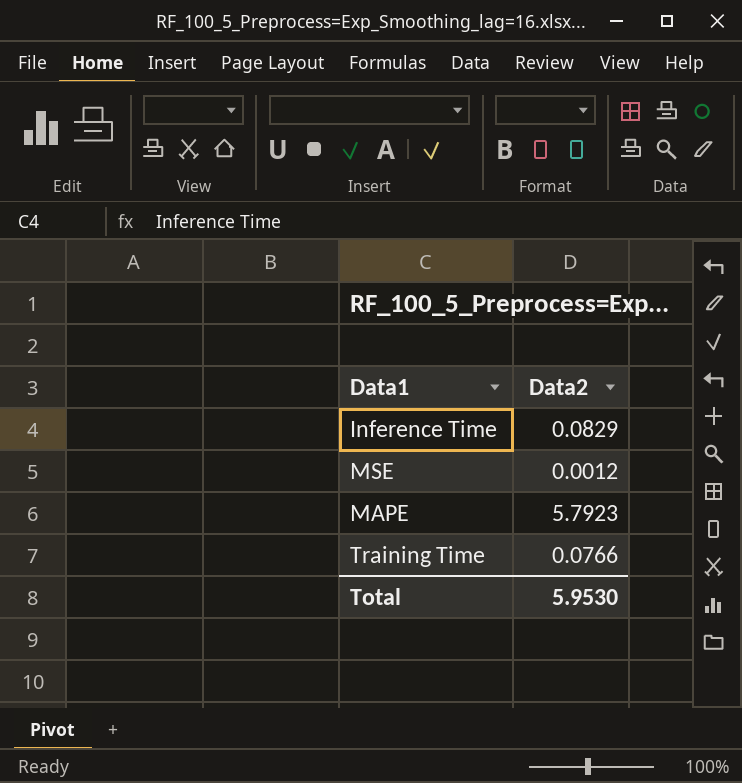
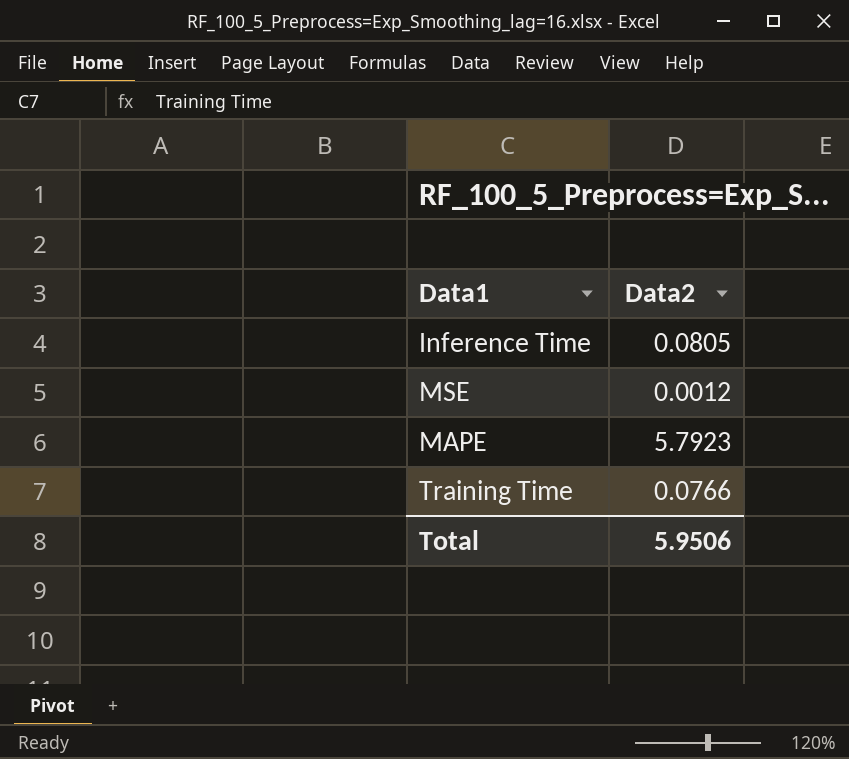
Inference Time | Data2: 0.0829 -> 0.0805
Total | Data2: 5.9530 -> 5.9506

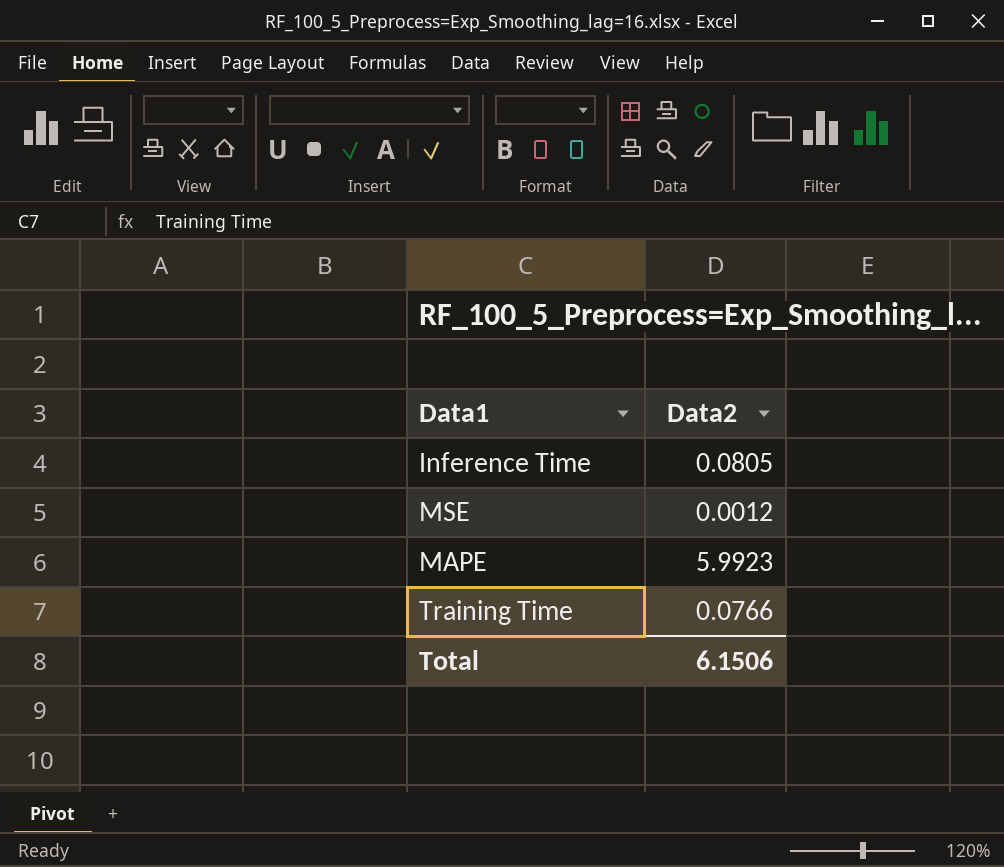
MAPE | Data2: 5.7923 -> 5.9923
Total | Data2: 5.9506 -> 6.1506

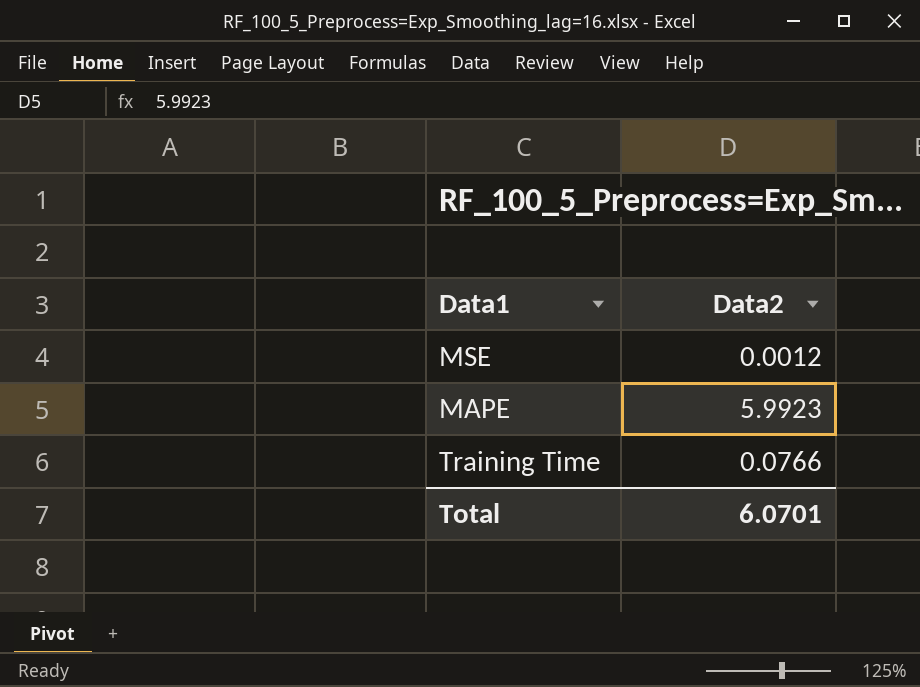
row Inference Time: 0.0805 -> none
Total | Data2: 6.1506 -> 6.0701

